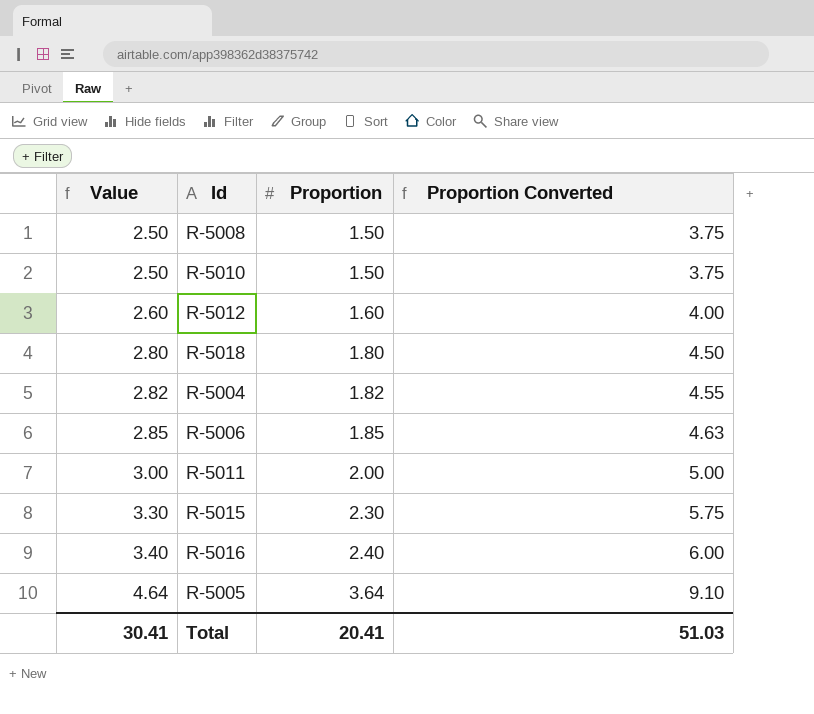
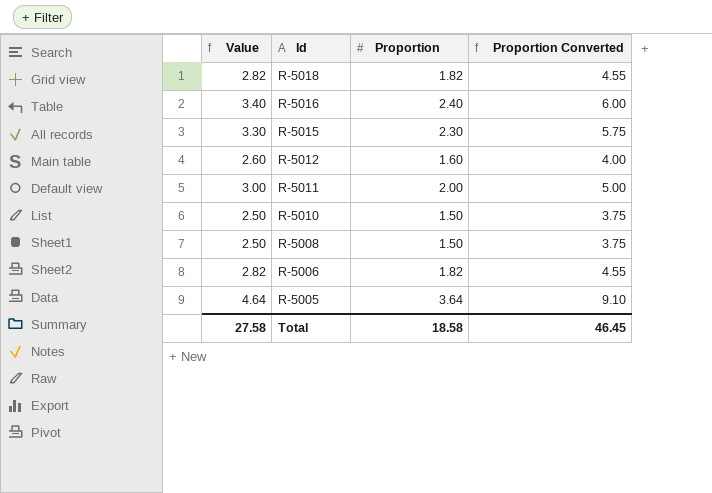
row order: Value ascending -> Id descending
row R-5004: 2.82 | 1.82 | 4.55 -> none
R-5018 | Value: 2.80 -> 2.82
R-5018 | Proportion: 1.80 -> 1.82
R-5018 | Proportion Converted: 4.50 -> 4.55
R-5006 | Value: 2.85 -> 2.82
R-5006 | Proportion: 1.85 -> 1.82
R-5006 | Proportion Converted: 4.63 -> 4.55
Total | Value: 30.41 -> 27.58
Total | Proportion: 20.41 -> 18.58
Total | Proportion Converted: 51.03 -> 46.45

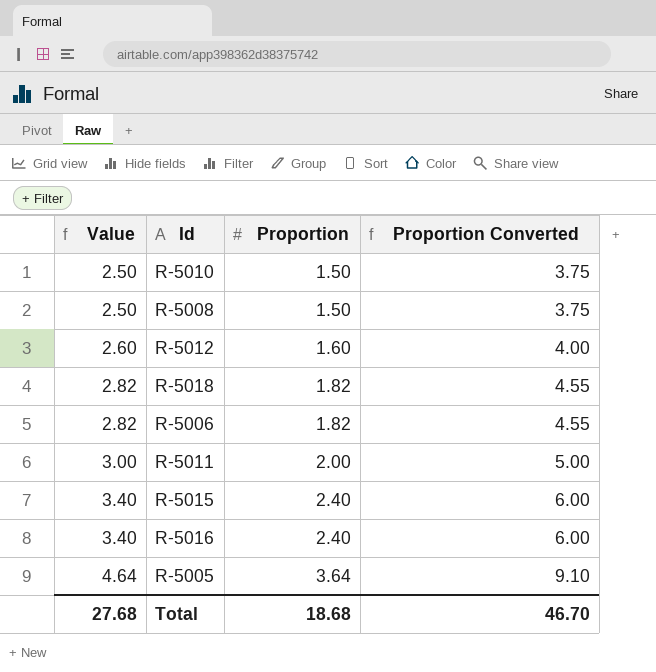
row order: Id descending -> Value ascending
R-5015 | Value: 3.30 -> 3.40
R-5015 | Proportion: 2.30 -> 2.40
R-5015 | Proportion Converted: 5.75 -> 6.00
Total | Value: 27.58 -> 27.68
Total | Proportion: 18.58 -> 18.68
Total | Proportion Converted: 46.45 -> 46.70

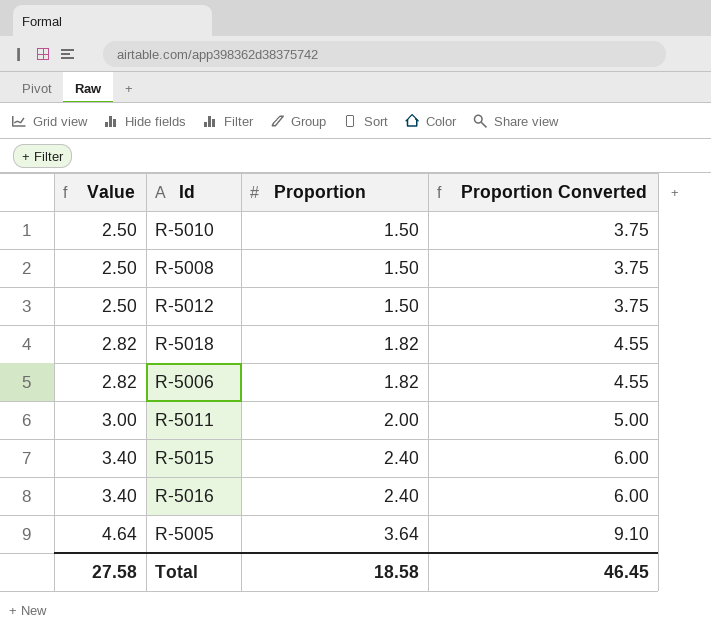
R-5012 | Value: 2.60 -> 2.50
R-5012 | Proportion: 1.60 -> 1.50
R-5012 | Proportion Converted: 4.00 -> 3.75
Total | Value: 27.68 -> 27.58
Total | Proportion: 18.68 -> 18.58
Total | Proportion Converted: 46.70 -> 46.45

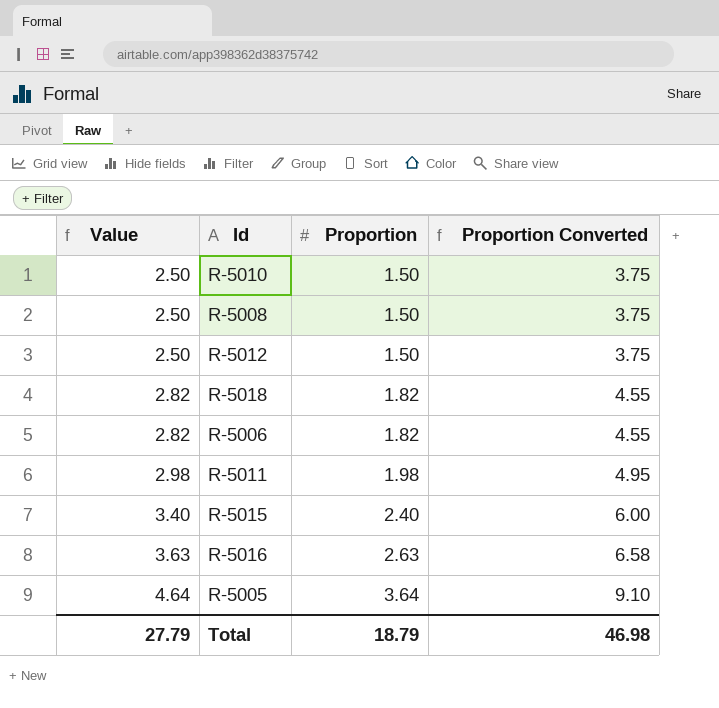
R-5011 | Value: 3.00 -> 2.98
R-5011 | Proportion: 2.00 -> 1.98
R-5011 | Proportion Converted: 5.00 -> 4.95
R-5016 | Value: 3.40 -> 3.63
R-5016 | Proportion: 2.40 -> 2.63
R-5016 | Proportion Converted: 6.00 -> 6.58
Total | Value: 27.58 -> 27.79
Total | Proportion: 18.58 -> 18.79
Total | Proportion Converted: 46.45 -> 46.98

